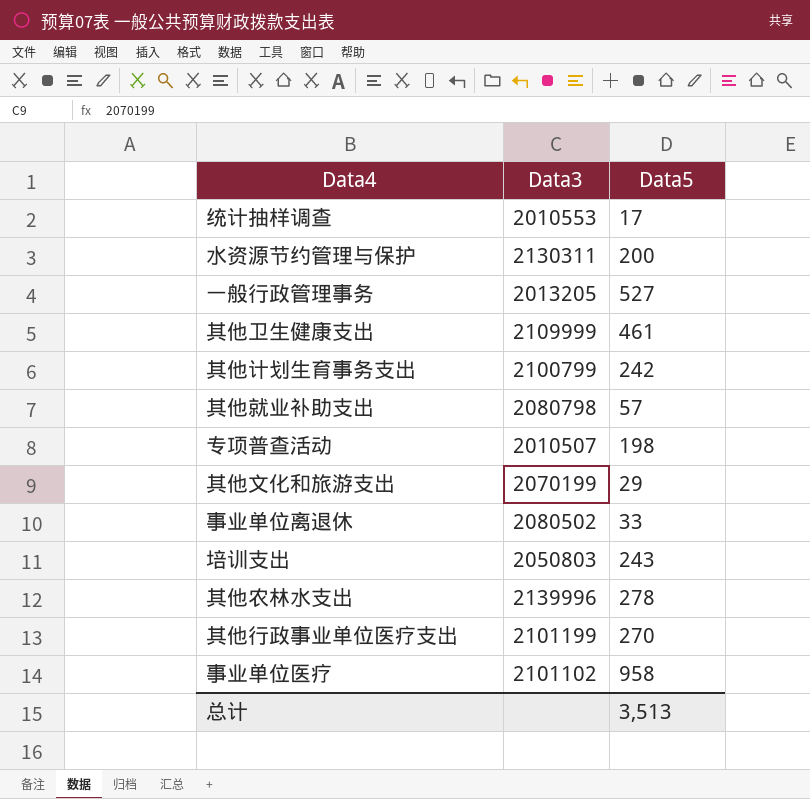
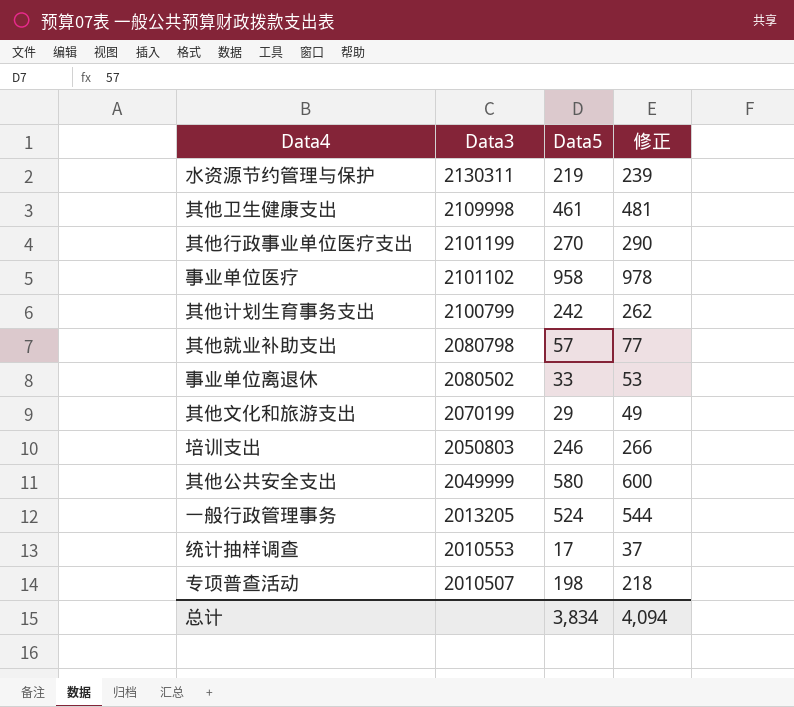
row order: none -> Data3 descending
column 修正 | formula: none -> [Data5] + 20
row 其他农林水支出: 2139996 | 278 -> none
水资源节约管理与保护 | Data5: 200 -> 219
其他卫生健康支出 | Data3: 2109999 -> 2109998
培训支出 | Data5: 243 -> 246
row 其他公共安全支出: none -> 2049999 | 580 | 600
一般行政管理事务 | Data5: 527 -> 524
总计 | Data5: 3,513 -> 3,834

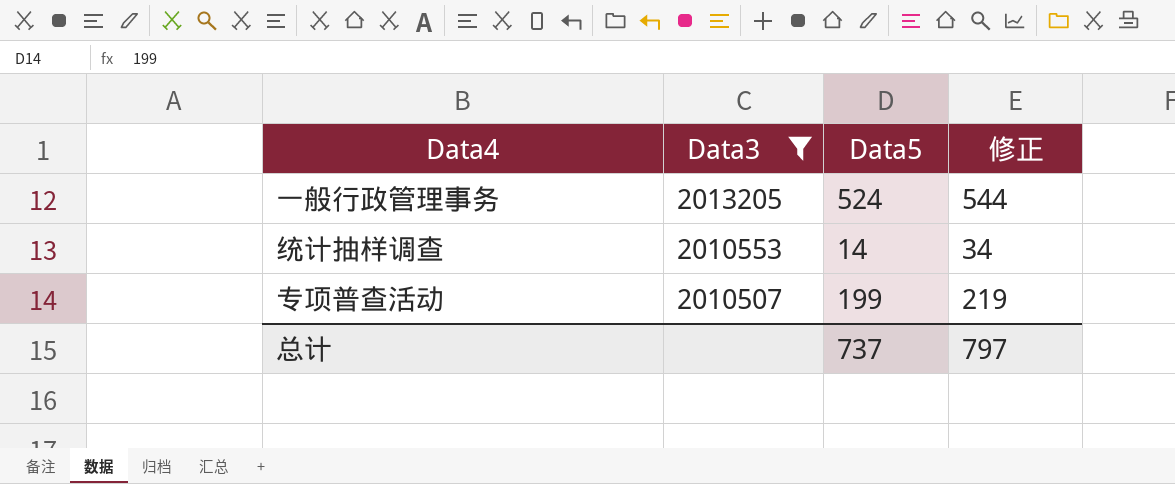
filter: none -> Data3 <= 2013205
统计抽样调查 | Data5: 17 -> 14
统计抽样调查 | 修正: 37 -> 34
专项普查活动 | Data5: 198 -> 199
专项普查活动 | 修正: 218 -> 219
总计 | Data5: 3,834 -> 737
总计 | 修正: 4,094 -> 797

